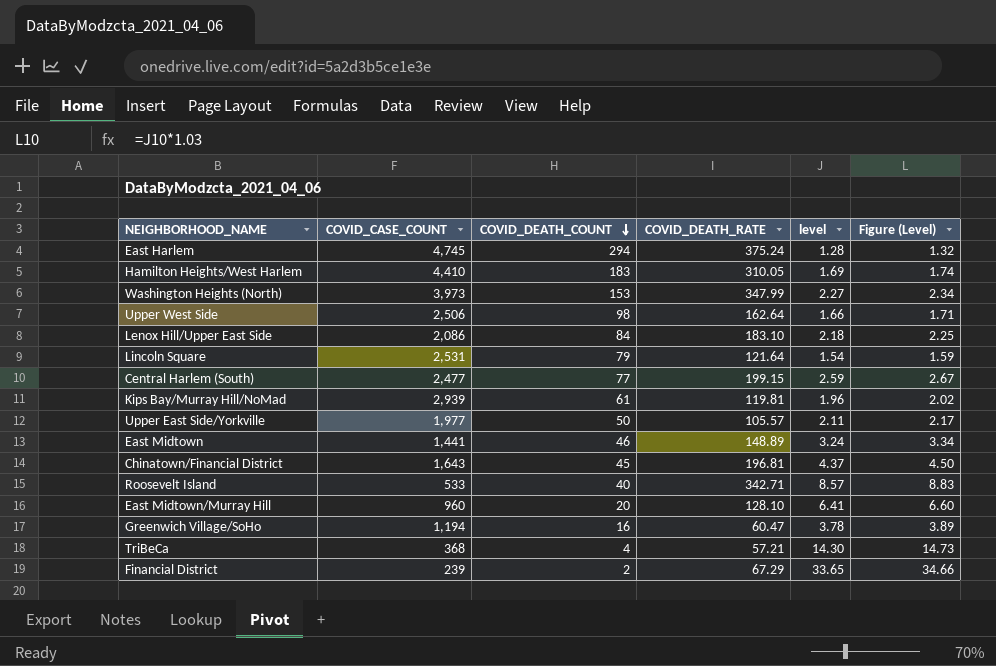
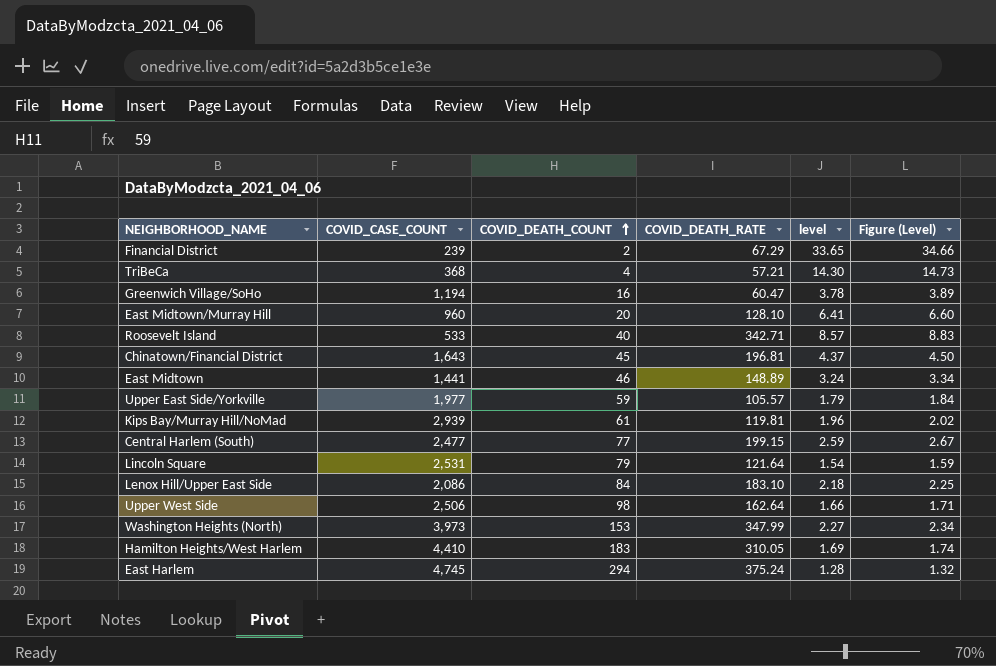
row order: COVID_DEATH_COUNT descending -> COVID_DEATH_COUNT ascending
Upper East Side/Yorkville | COVID_DEATH_COUNT: 50 -> 59
Upper East Side/Yorkville | level: 2.11 -> 1.79
Upper East Side/Yorkville | Figure (Level): 2.17 -> 1.84

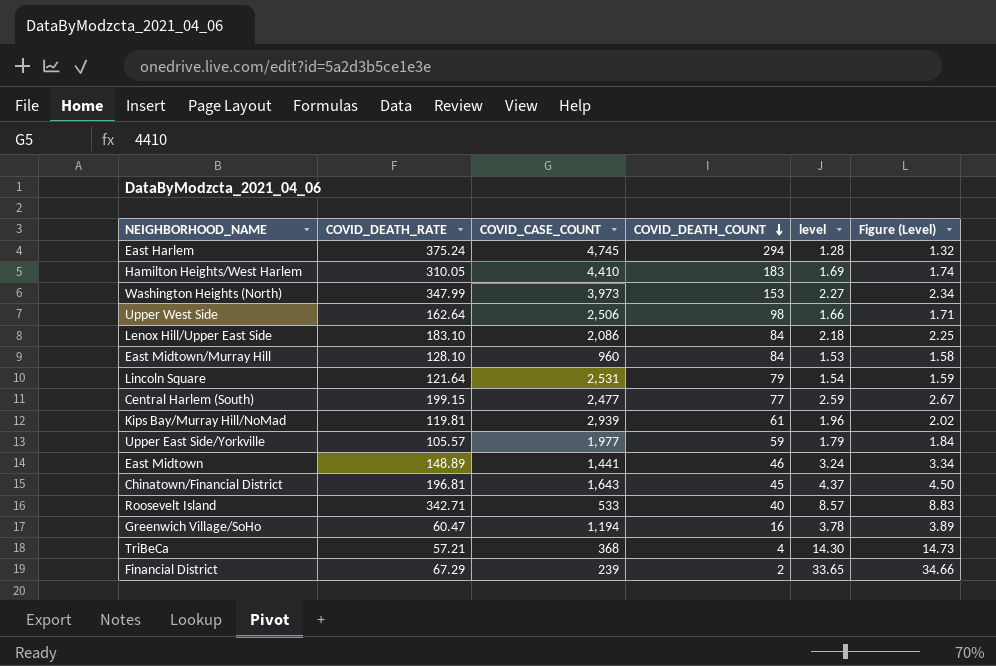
row order: COVID_DEATH_COUNT ascending -> COVID_DEATH_COUNT descending
column COVID_DEATH_RATE | position: 4 -> 2
East Midtown/Murray Hill | COVID_DEATH_COUNT: 20 -> 84
East Midtown/Murray Hill | level: 6.41 -> 1.53
East Midtown/Murray Hill | Figure (Level): 6.60 -> 1.58

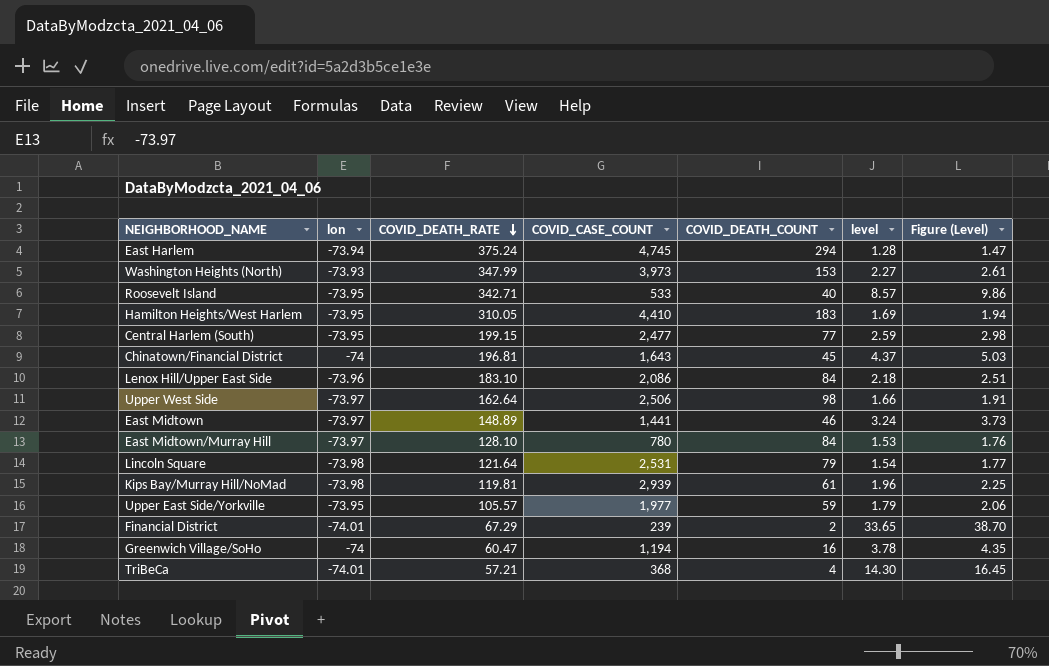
row order: COVID_DEATH_COUNT descending -> COVID_DEATH_RATE descending
column lon | position: none -> 2
column Figure (Level) | formula: [level] * 1.03 -> [level] * 1.15
East Midtown/Murray Hill | COVID_CASE_COUNT: 960 -> 780

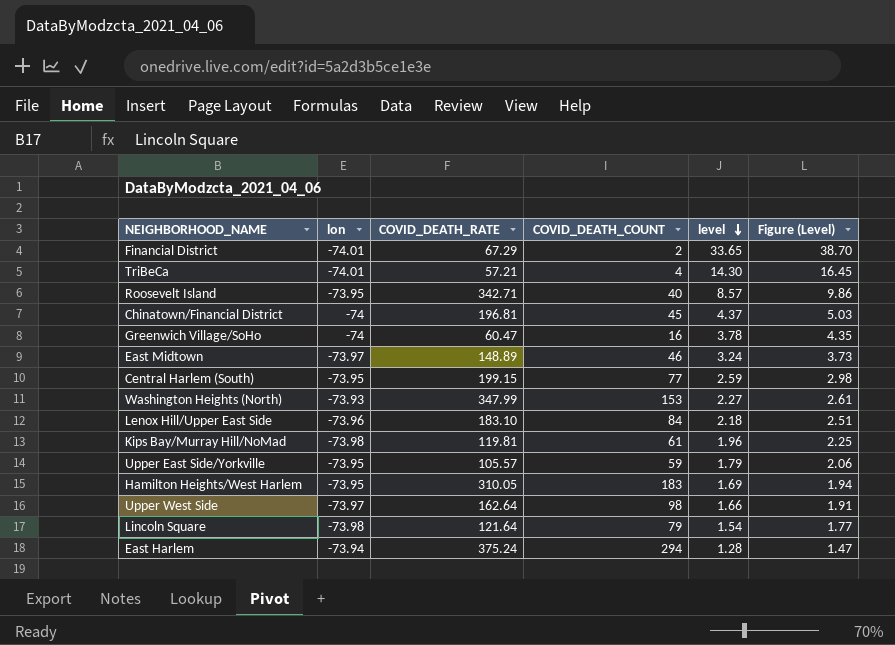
row order: COVID_DEATH_RATE descending -> level descending
column COVID_CASE_COUNT | position: 4 -> none
row East Midtown/Murray Hill: -73.97 | 128.10 | 780 | 84 | 1.53 | 1.76 -> none

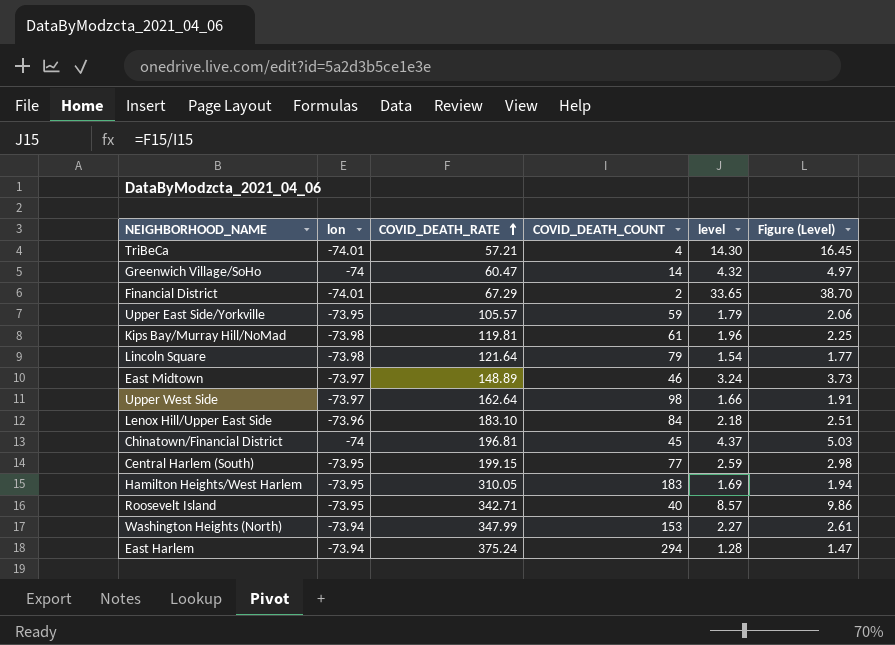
row order: level descending -> COVID_DEATH_RATE ascending
Greenwich Village/SoHo | COVID_DEATH_COUNT: 16 -> 14
Greenwich Village/SoHo | level: 3.78 -> 4.32
Greenwich Village/SoHo | Figure (Level): 4.35 -> 4.97
Washington Heights (North) | lon: -73.93 -> -73.94

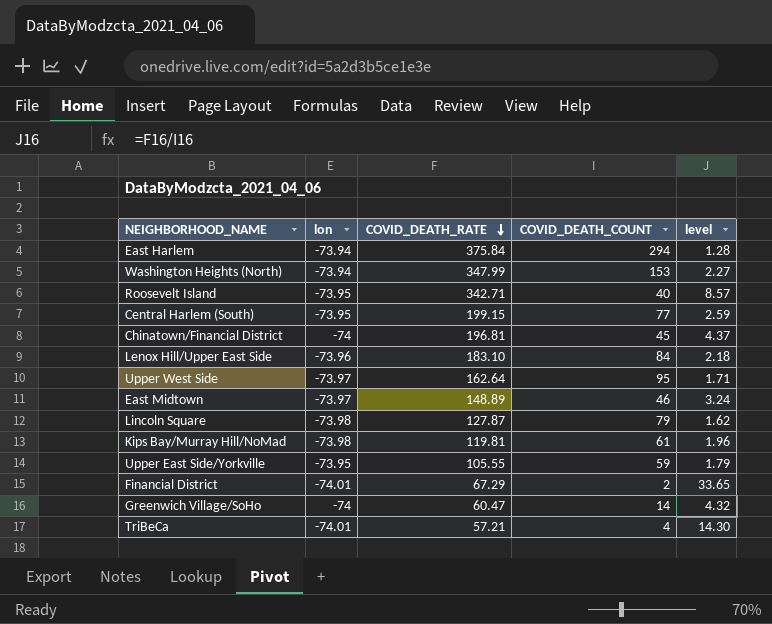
row order: COVID_DEATH_RATE ascending -> COVID_DEATH_RATE descending
column Figure (Level) | formula: [level] * 1.15 -> none
row Hamilton Heights/West Harlem: -73.95 | 310.05 | 183 | 1.69 | 1.94 -> none
East Harlem | COVID_DEATH_RATE: 375.24 -> 375.84
Upper West Side | COVID_DEATH_COUNT: 98 -> 95
Upper West Side | level: 1.66 -> 1.71
Lincoln Square | COVID_DEATH_RATE: 121.64 -> 127.87
Lincoln Square | level: 1.54 -> 1.62
Upper East Side/Yorkville | COVID_DEATH_RATE: 105.57 -> 105.55

